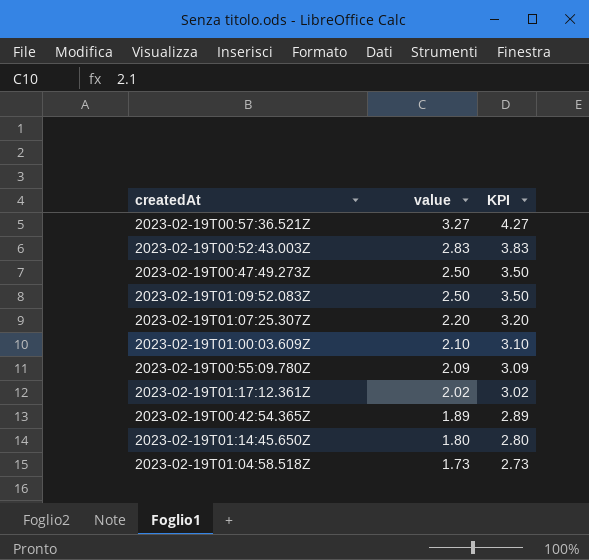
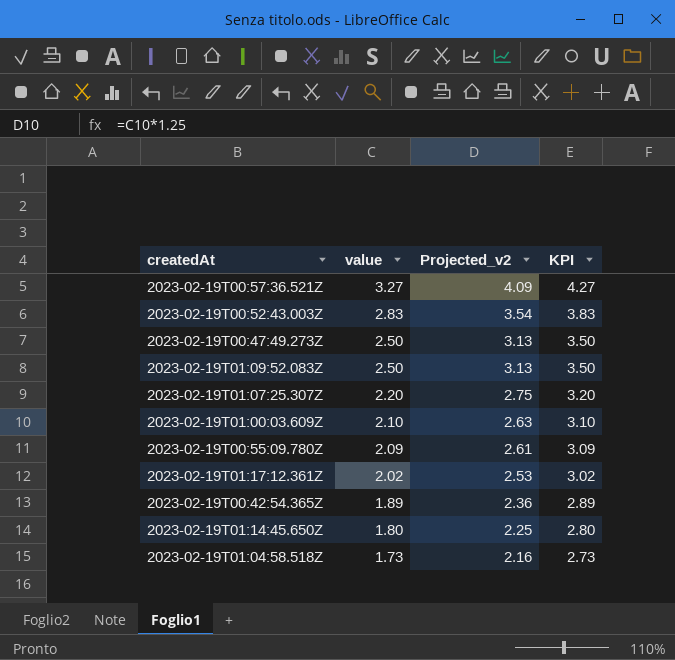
column Projected_v2 | formula: none -> [value] * 1.25

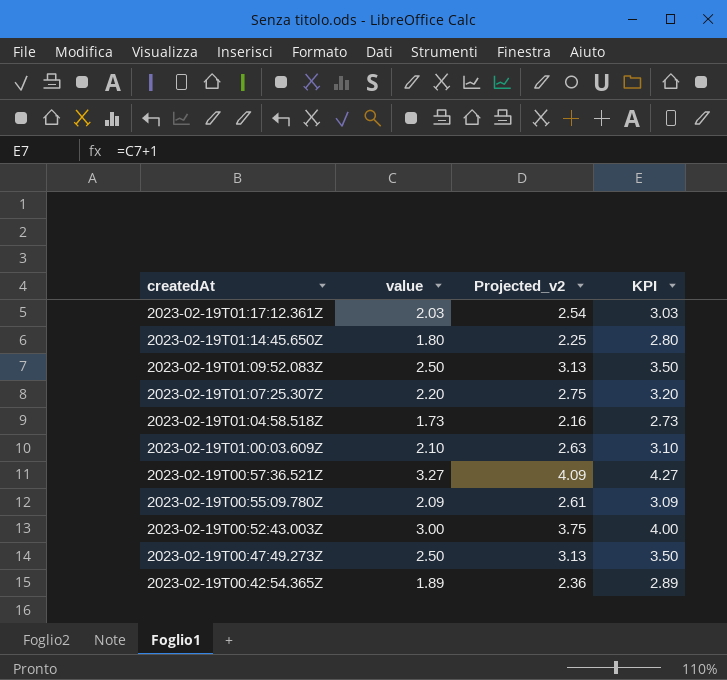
row order: value descending -> createdAt descending
2023-02-19T01:17:12.361Z | value: 2.02 -> 2.03
2023-02-19T01:17:12.361Z | Projected_v2: 2.53 -> 2.54
2023-02-19T01:17:12.361Z | KPI: 3.02 -> 3.03
2023-02-19T00:52:43.003Z | value: 2.83 -> 3.00
2023-02-19T00:52:43.003Z | Projected_v2: 3.54 -> 3.75
2023-02-19T00:52:43.003Z | KPI: 3.83 -> 4.00

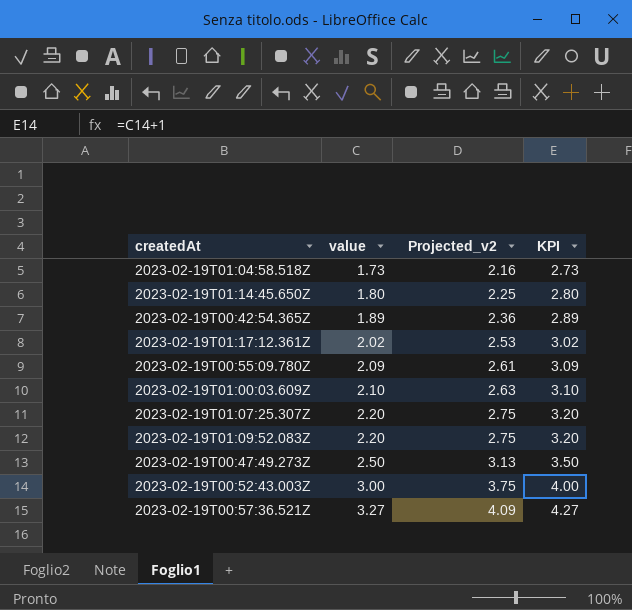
row order: createdAt descending -> value ascending
2023-02-19T01:17:12.361Z | value: 2.03 -> 2.02
2023-02-19T01:17:12.361Z | Projected_v2: 2.54 -> 2.53
2023-02-19T01:17:12.361Z | KPI: 3.03 -> 3.02
2023-02-19T01:09:52.083Z | value: 2.50 -> 2.20
2023-02-19T01:09:52.083Z | Projected_v2: 3.13 -> 2.75
2023-02-19T01:09:52.083Z | KPI: 3.50 -> 3.20

